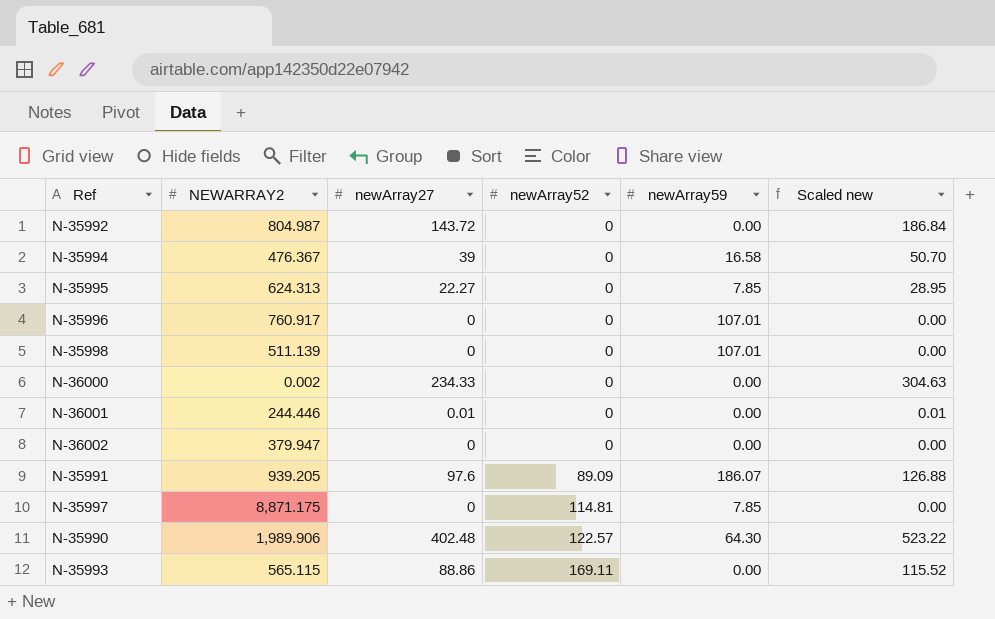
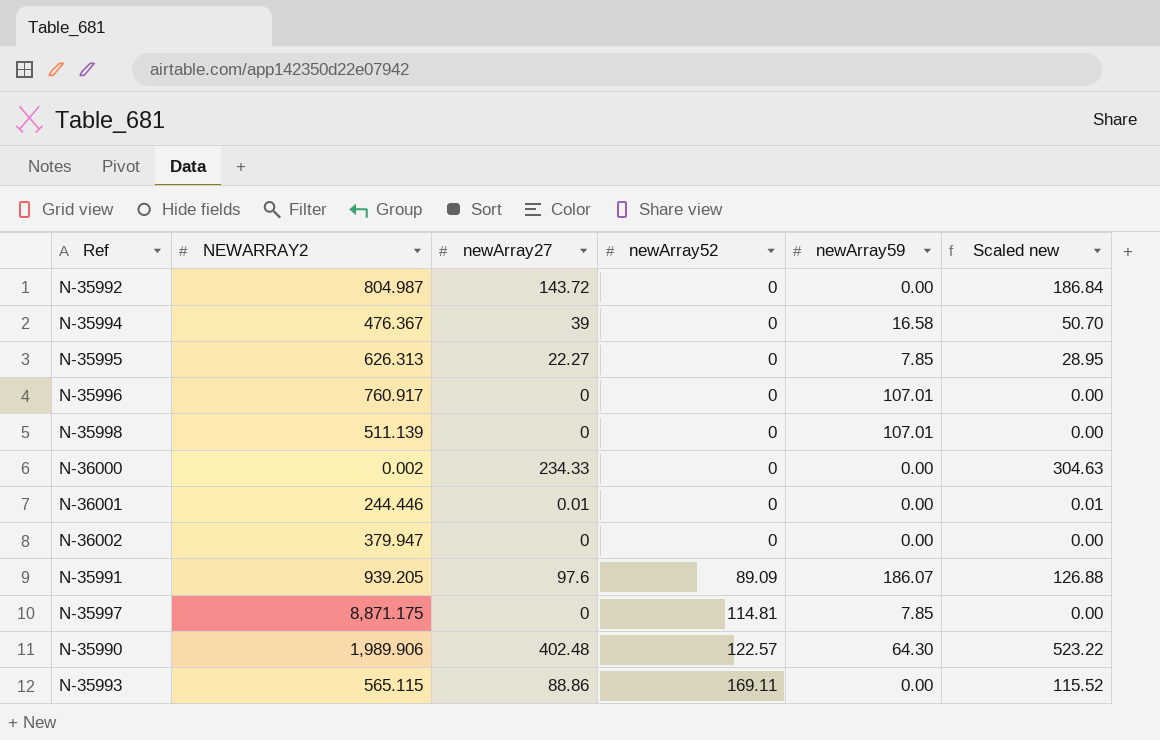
N-35995 | NEWARRAY2: 624.313 -> 626.313

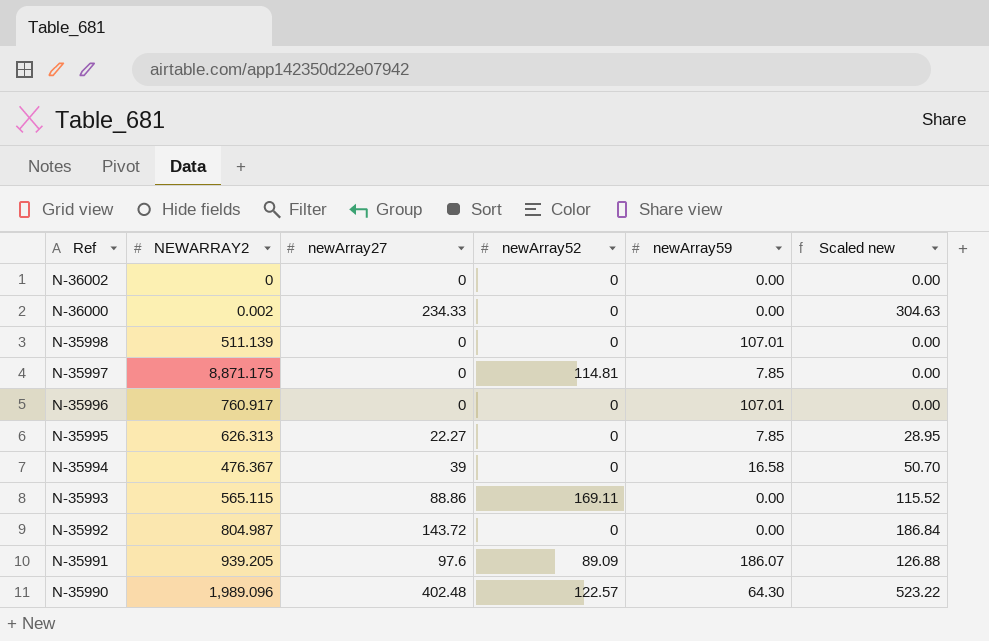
row order: newArray52 ascending -> Ref descending
row N-36001: 244.446 | 0.01 | 0 | 0.00 | 0.01 -> none
N-36002 | NEWARRAY2: 379.947 -> 0
N-35990 | NEWARRAY2: 1,989.906 -> 1,989.096

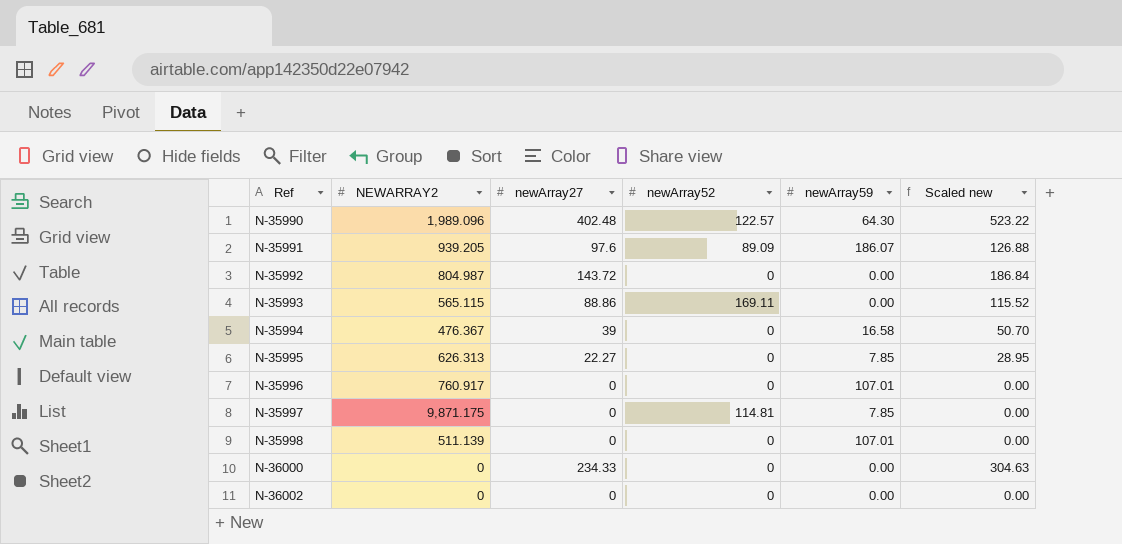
row order: Ref descending -> Ref ascending
N-35997 | NEWARRAY2: 8,871.175 -> 9,871.175
N-36000 | NEWARRAY2: 0.002 -> 0

